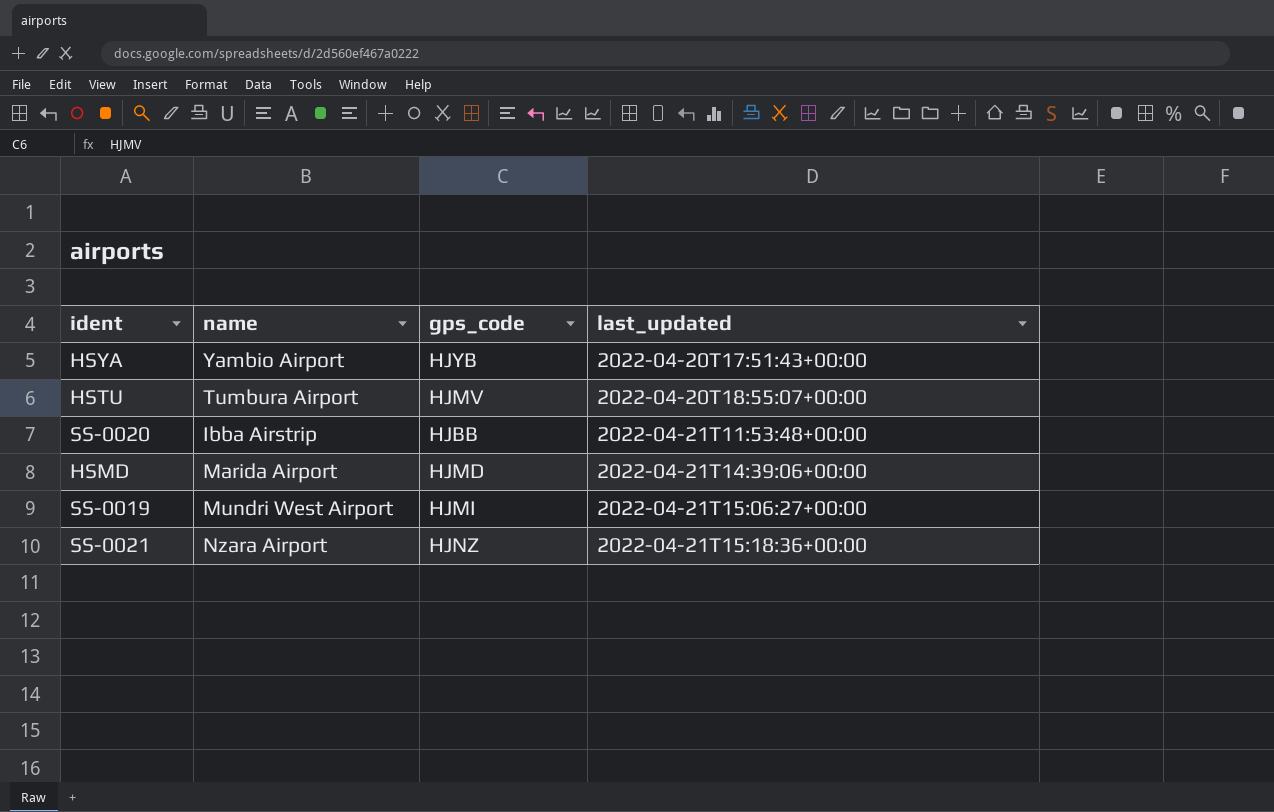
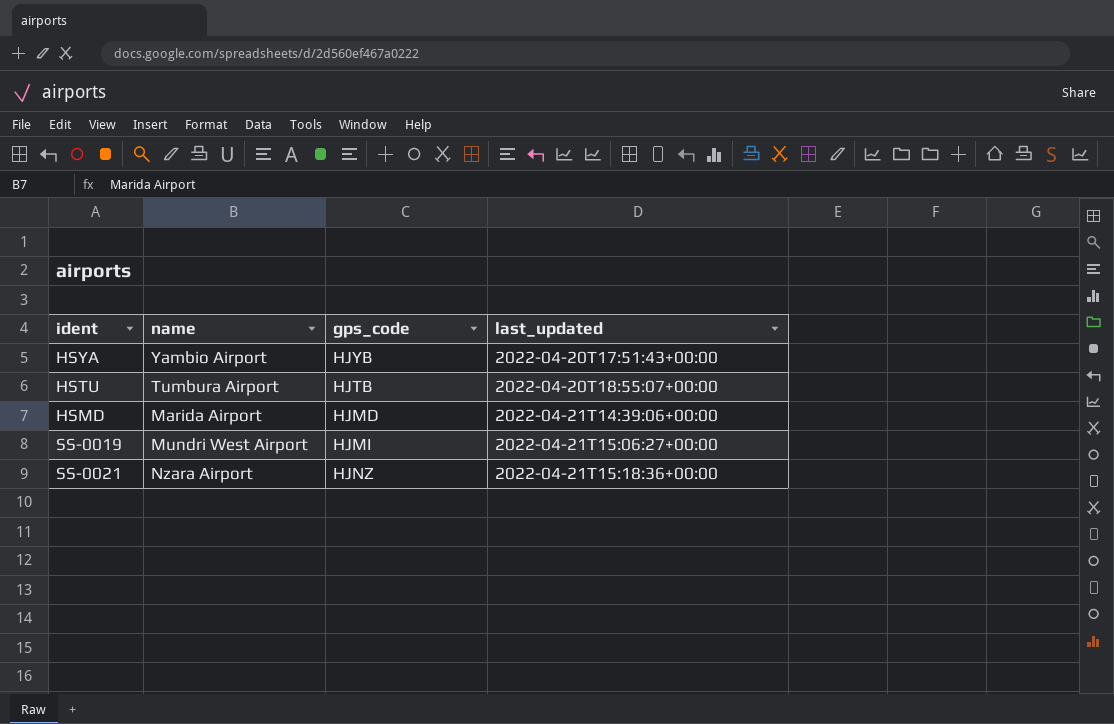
row SS-0020: Ibba Airstrip | HJBB | 2022-04-21T11:53:48+00:00 -> none
HSTU | gps_code: HJMV -> HJTB

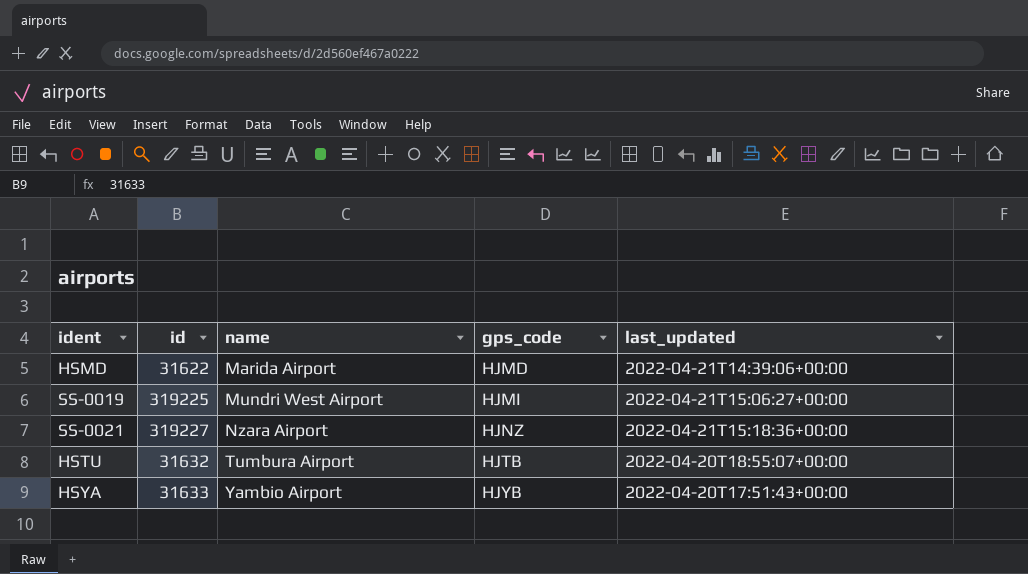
row order: last_updated ascending -> name ascending
column id | position: none -> 2

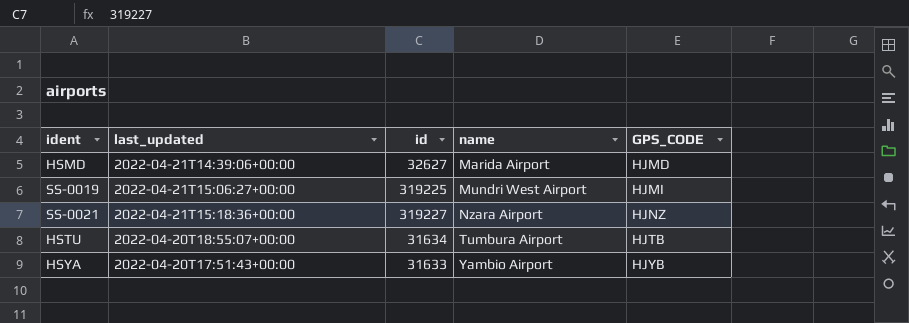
column last_updated | position: 5 -> 2
column name: gps_code -> GPS_CODE
HSMD | id: 31622 -> 32627
HSTU | id: 31632 -> 31634

